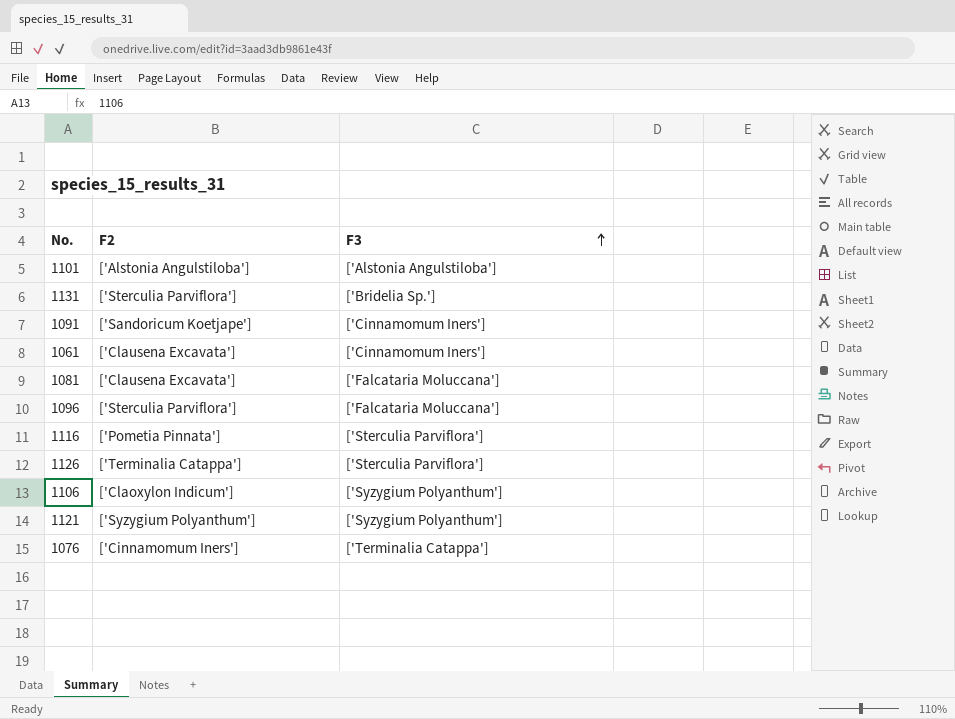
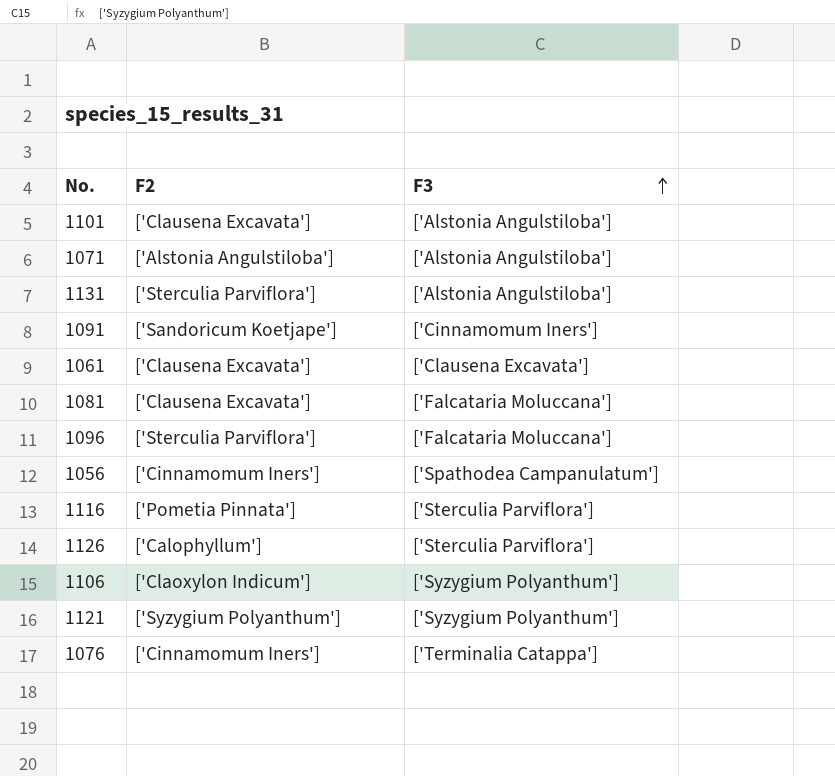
1101 | F2: ['Alstonia Angulstiloba'] -> ['Clausena Excavata']
row 1071: none -> ['Alstonia Angulstiloba'] | ['Alstonia Angulstiloba']
1131 | F3: ['Bridelia Sp.'] -> ['Alstonia Angulstiloba']
1061 | F3: ['Cinnamomum Iners'] -> ['Clausena Excavata']
row 1056: none -> ['Cinnamomum Iners'] | ['Spathodea Campanulatum']
1126 | F2: ['Terminalia Catappa'] -> ['Calophyllum']

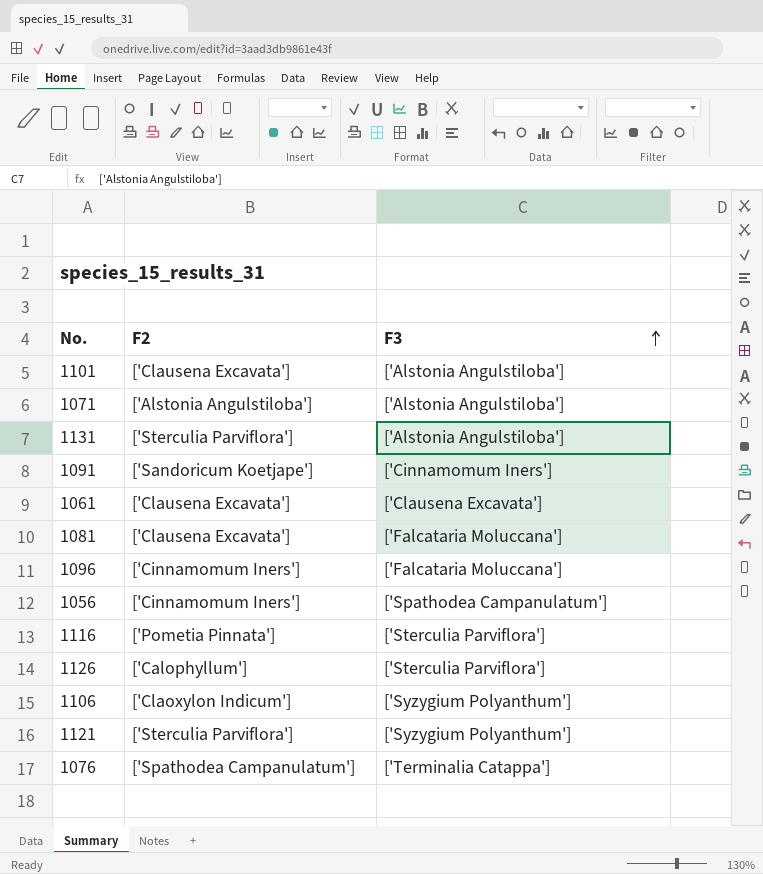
1096 | F2: ['Sterculia Parviflora'] -> ['Cinnamomum Iners']
1121 | F2: ['Syzygium Polyanthum'] -> ['Sterculia Parviflora']
1076 | F2: ['Cinnamomum Iners'] -> ['Spathodea Campanulatum']

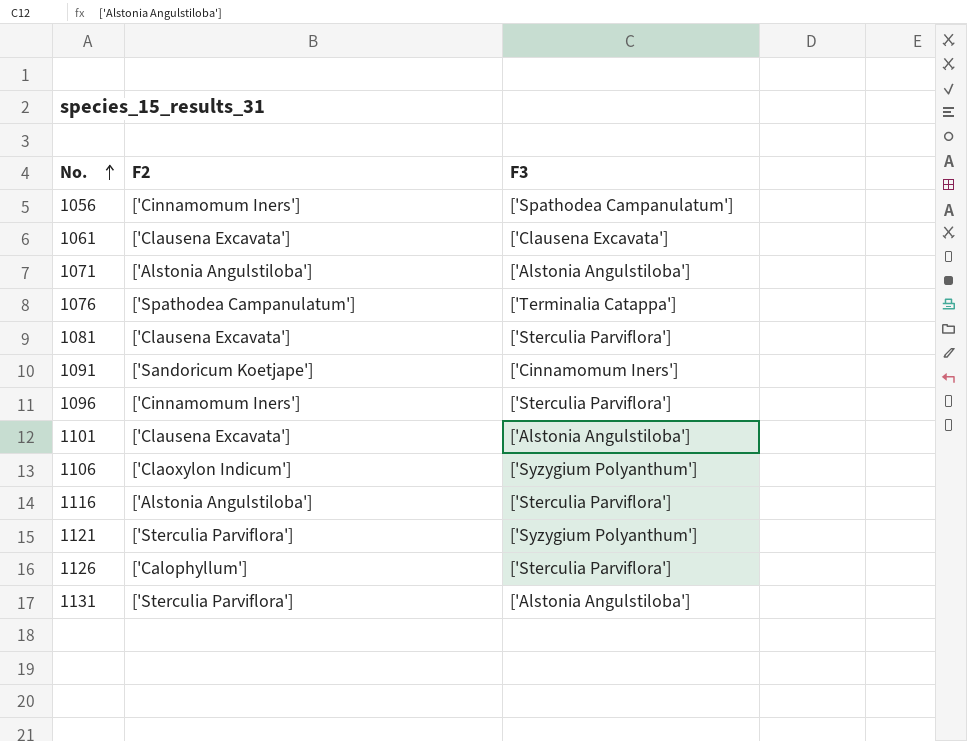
row order: F3 ascending -> No. ascending
1081 | F3: ['Falcataria Moluccana'] -> ['Sterculia Parviflora']
1096 | F3: ['Falcataria Moluccana'] -> ['Sterculia Parviflora']
1116 | F2: ['Pometia Pinnata'] -> ['Alstonia Angulstiloba']

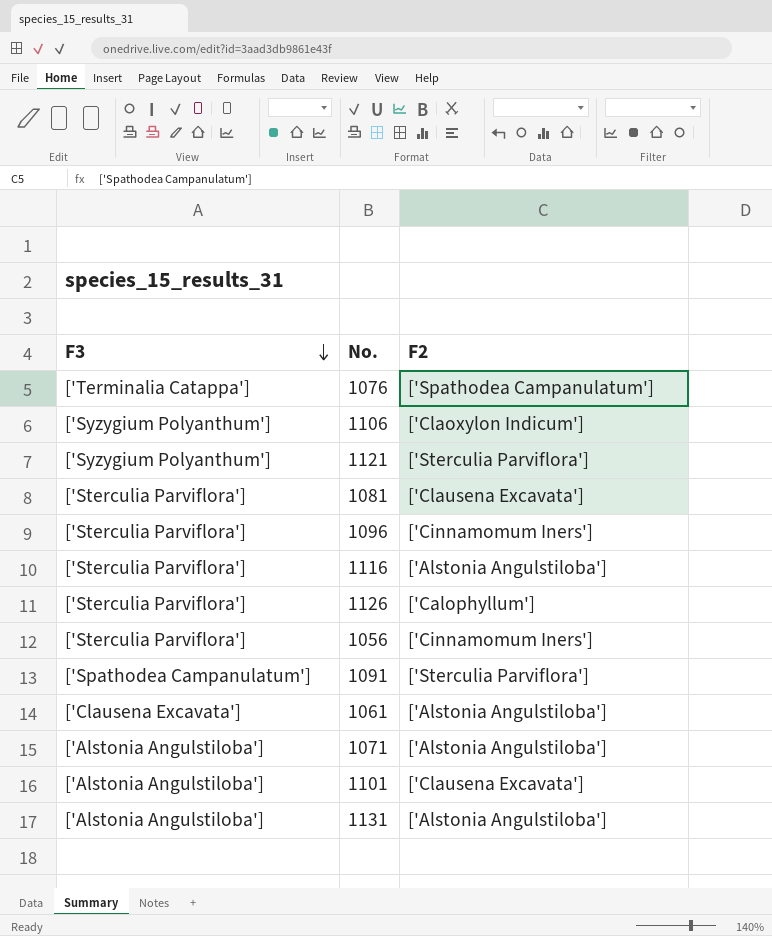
row order: No. ascending -> F3 descending
column F3 | position: 3 -> 1
1056 | F3: ['Spathodea Campanulatum'] -> ['Sterculia Parviflora']
1091 | F3: ['Cinnamomum Iners'] -> ['Spathodea Campanulatum']
1091 | F2: ['Sandoricum Koetjape'] -> ['Sterculia Parviflora']
1061 | F2: ['Clausena Excavata'] -> ['Alstonia Angulstiloba']
1131 | F2: ['Sterculia Parviflora'] -> ['Alstonia Angulstiloba']

